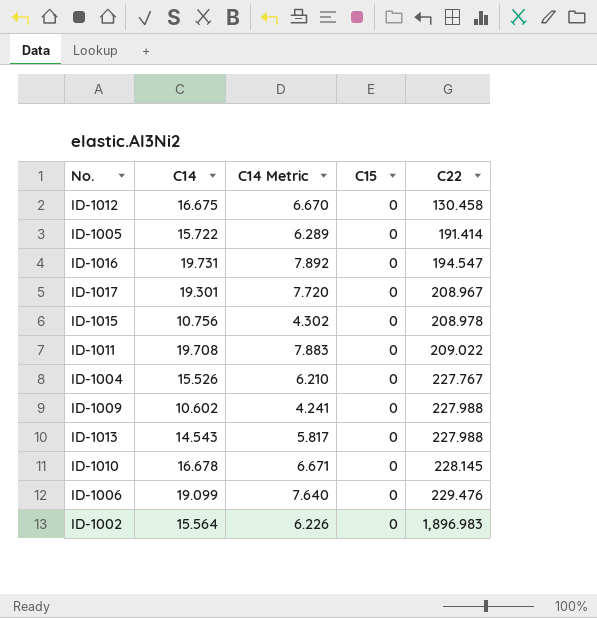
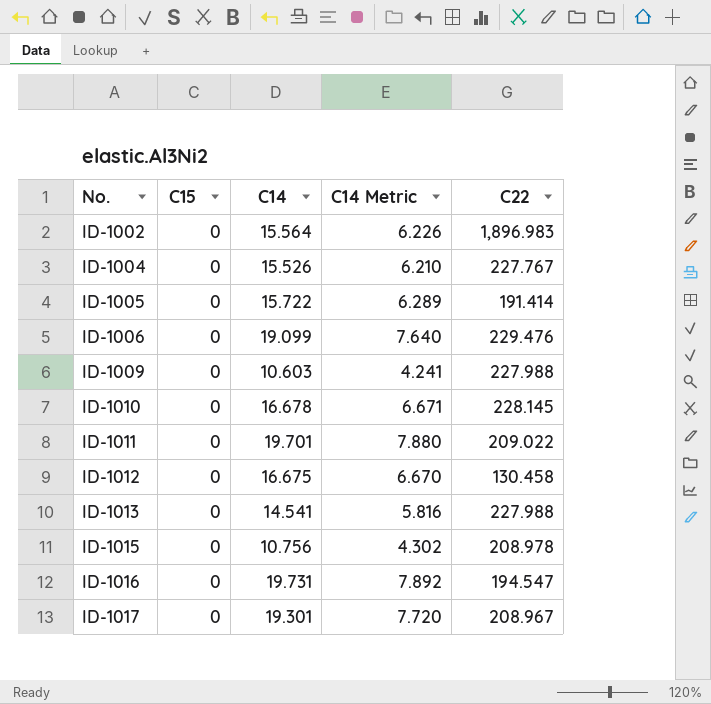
row order: C22 ascending -> No. ascending
column C15 | position: 4 -> 2
ID-1009 | C14: 10.602 -> 10.603
ID-1011 | C14: 19.708 -> 19.701
ID-1011 | C14 Metric: 7.883 -> 7.880
ID-1013 | C14: 14.543 -> 14.541
ID-1013 | C14 Metric: 5.817 -> 5.816

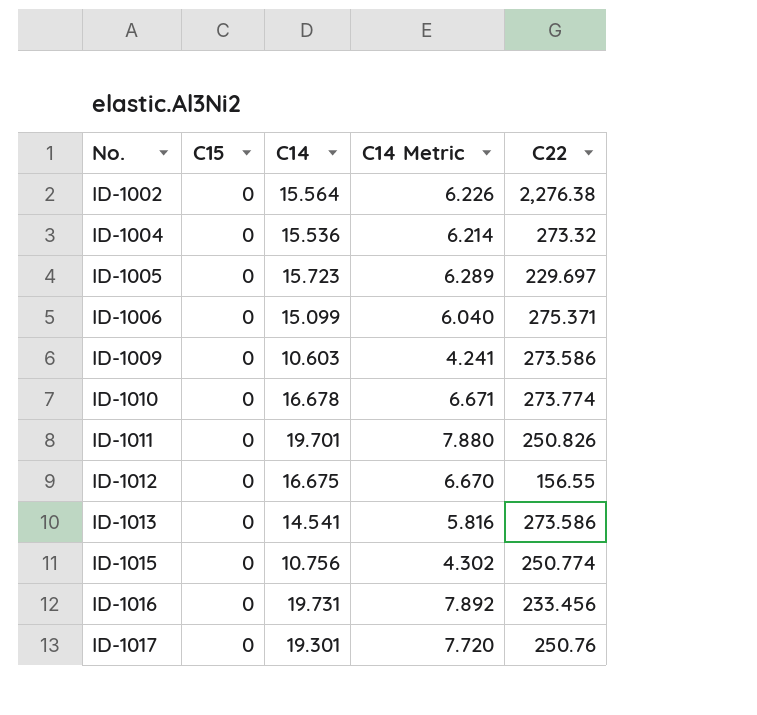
ID-1002 | C22: 1,896.983 -> 2,276.38
ID-1004 | C14: 15.526 -> 15.536
ID-1004 | C14 Metric: 6.210 -> 6.214
ID-1004 | C22: 227.767 -> 273.32
ID-1005 | C14: 15.722 -> 15.723
ID-1005 | C22: 191.414 -> 229.697
ID-1006 | C14: 19.099 -> 15.099
ID-1006 | C14 Metric: 7.640 -> 6.040
ID-1006 | C22: 229.476 -> 275.371
ID-1009 | C22: 227.988 -> 273.586
ID-1010 | C22: 228.145 -> 273.774
ID-1011 | C22: 209.022 -> 250.826
ID-1012 | C22: 130.458 -> 156.55
ID-1013 | C22: 227.988 -> 273.586
ID-1015 | C22: 208.978 -> 250.774
ID-1016 | C22: 194.547 -> 233.456
ID-1017 | C22: 208.967 -> 250.76

